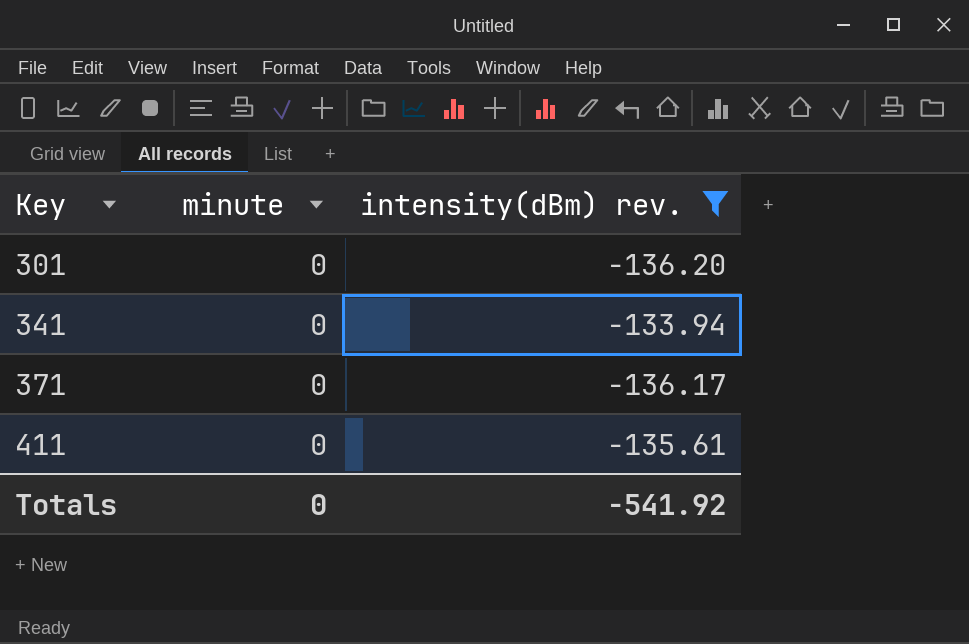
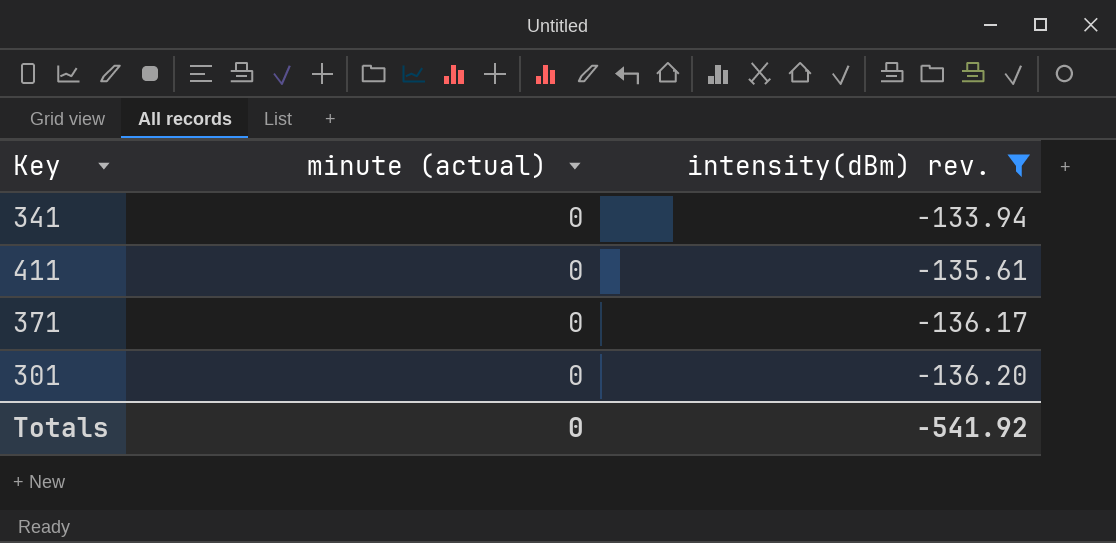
row order: Key ascending -> intensity(dBm) rev. descending
column name: minute -> minute (actual)

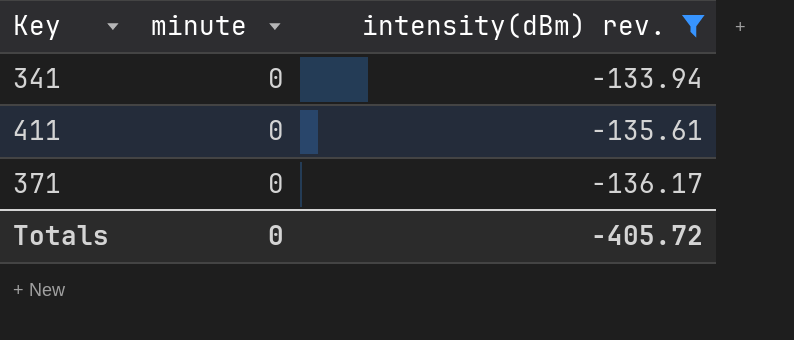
column name: minute (actual) -> minute
row 301: 0 | -136.20 -> none
Totals | intensity(dBm) rev.: -541.92 -> -405.72

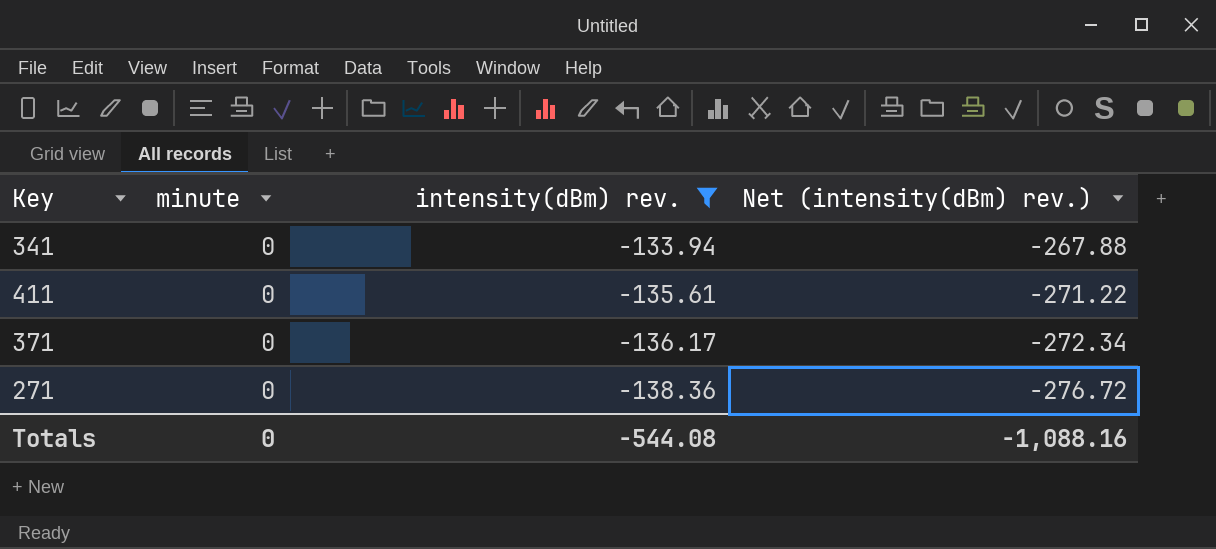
column Net (intensity(dBm) rev.) | formula: none -> [intensity(dBm) rev.] * 2
row 271: none -> 0 | -138.36 | -276.72
Totals | intensity(dBm) rev.: -405.72 -> -544.08

